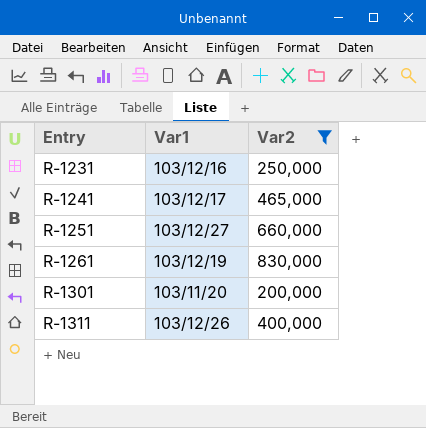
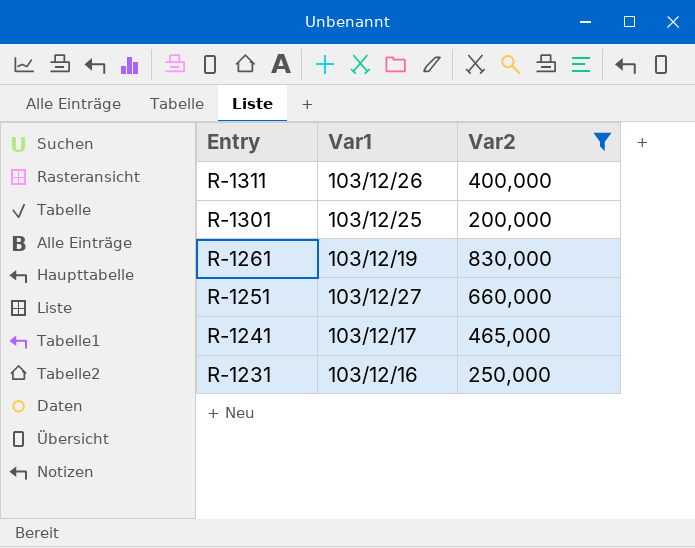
row order: Entry ascending -> Entry descending
R-1301 | Var1: 103/11/20 -> 103/12/25

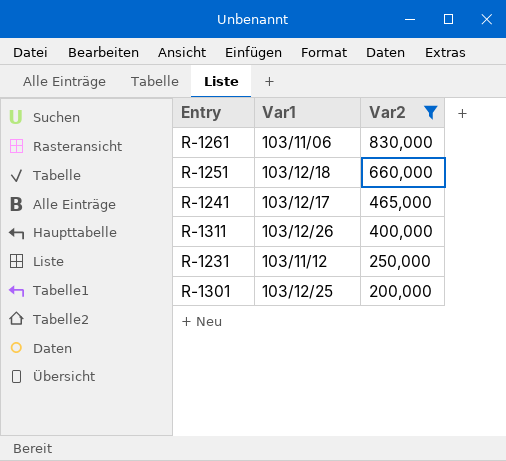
row order: Entry descending -> Var2 descending
R-1261 | Var1: 103/12/19 -> 103/11/06
R-1251 | Var1: 103/12/27 -> 103/12/18
R-1231 | Var1: 103/12/16 -> 103/11/12

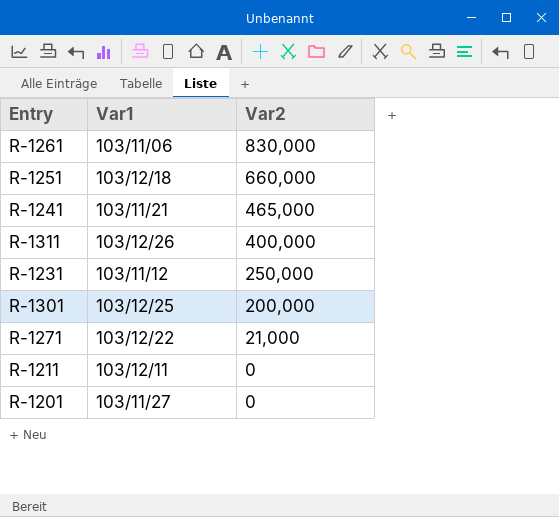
filter: Var2 >= 200,000 -> none
R-1241 | Var1: 103/12/17 -> 103/11/21

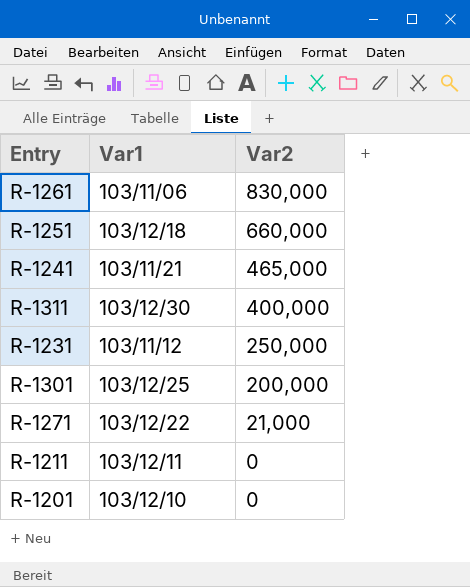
R-1311 | Var1: 103/12/26 -> 103/12/30
R-1201 | Var1: 103/11/27 -> 103/12/10

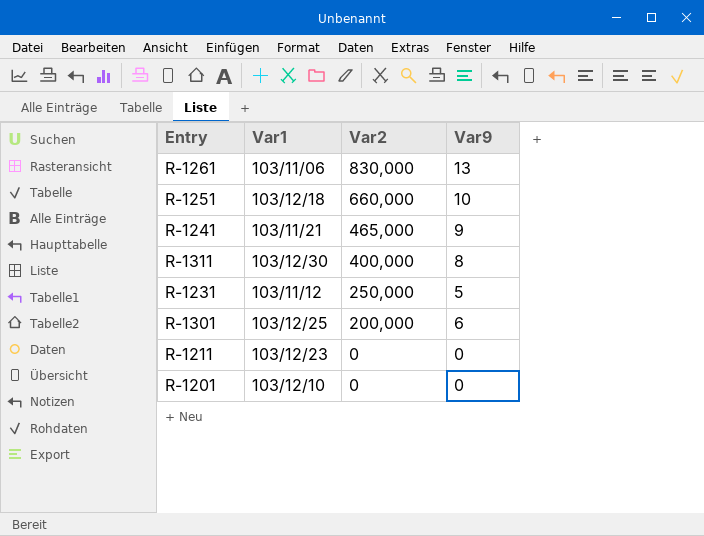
column Var9 | position: none -> 4
row R-1271: 103/12/22 | 21,000 -> none
R-1211 | Var1: 103/12/11 -> 103/12/23

